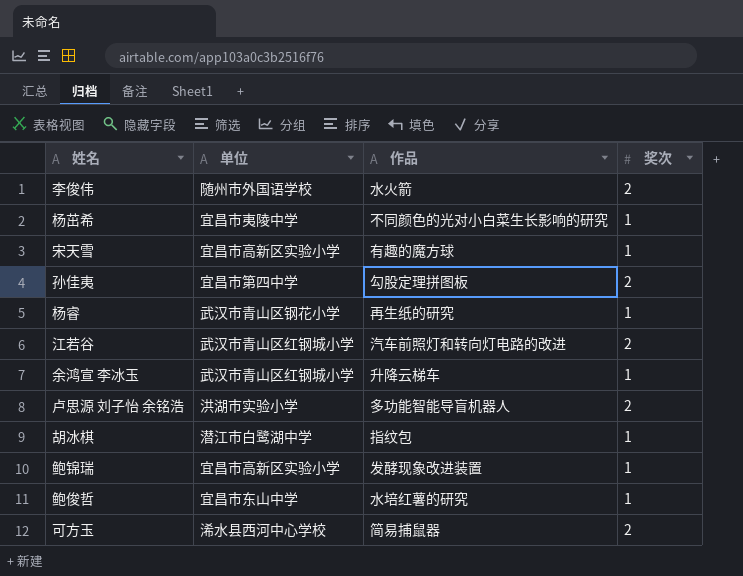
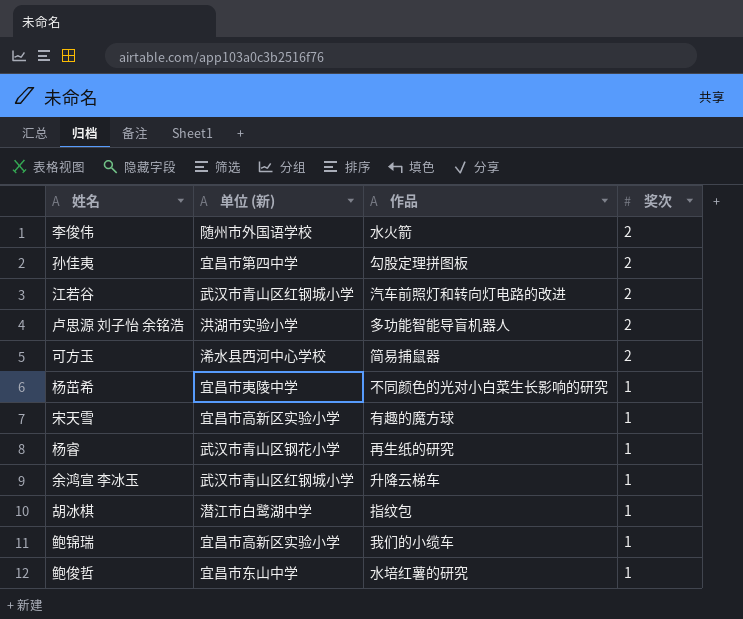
row order: none -> 奖次 descending
column name: 单位 -> 单位 (新)
鲍锦瑞 | 作品: 发酵现象改进装置 -> 我们的小缆车

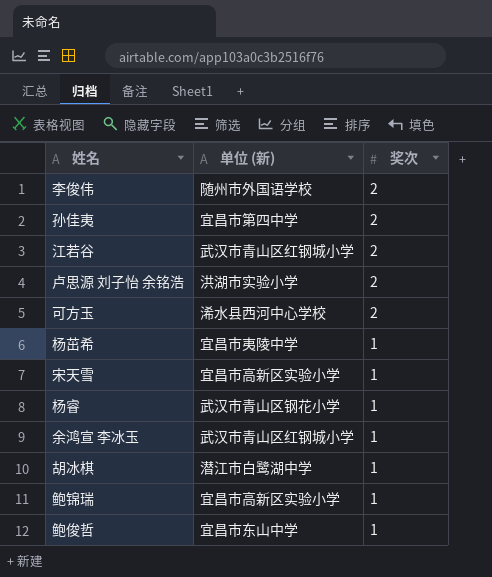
column 作品 | position: 3 -> none

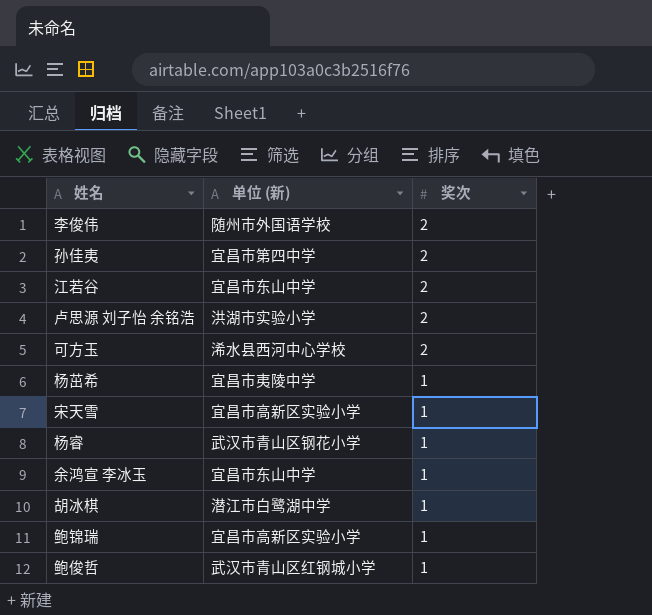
江若谷 | 单位 (新): 武汉市青山区红钢城小学 -> 宜昌市东山中学
余鸿宣 李冰玉 | 单位 (新): 武汉市青山区红钢城小学 -> 宜昌市东山中学
鲍俊哲 | 单位 (新): 宜昌市东山中学 -> 武汉市青山区红钢城小学

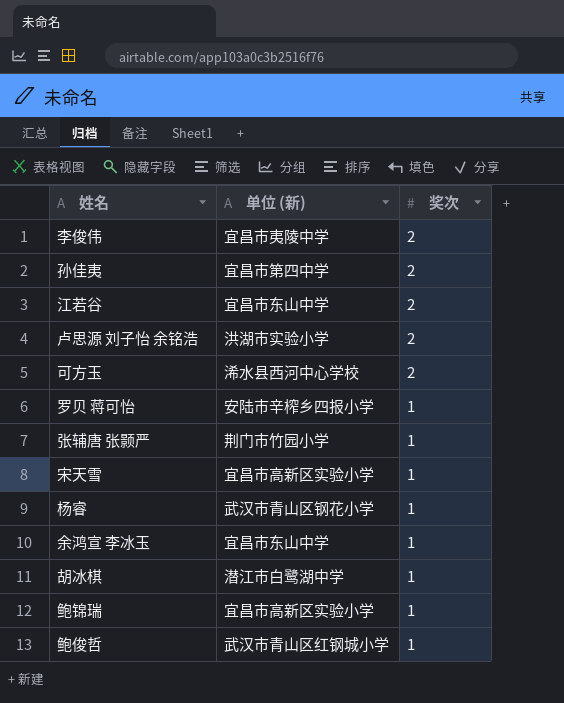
row 杨茁希: 宜昌市夷陵中学 | 1 -> none
李俊伟 | 单位 (新): 随州市外国语学校 -> 宜昌市夷陵中学
row 罗贝 蒋可怡: none -> 安陆市辛榨乡四报小学 | 1
row 张辅唐 张颢严: none -> 荆门市竹园小学 | 1

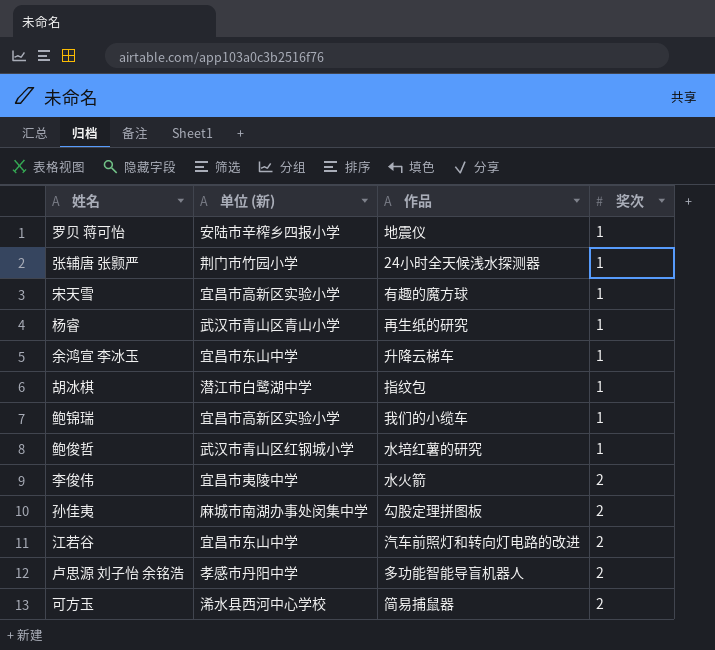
row order: 奖次 descending -> 奖次 ascending
column 作品 | position: none -> 3
杨睿 | 单位 (新): 武汉市青山区钢花小学 -> 武汉市青山区青山小学
孙佳夷 | 单位 (新): 宜昌市第四中学 -> 麻城市南湖办事处闵集中学
卢思源 刘子怡 余铭浩 | 单位 (新): 洪湖市实验小学 -> 孝感市丹阳中学

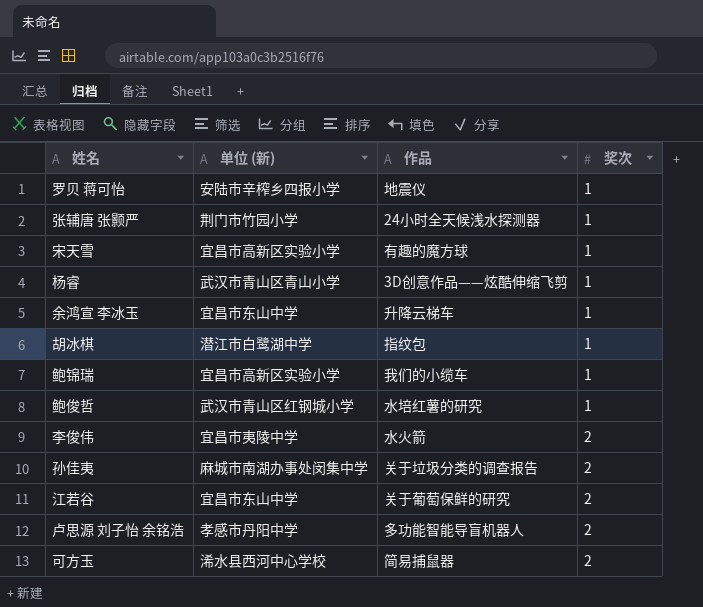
杨睿 | 作品: 再生纸的研究 -> 3D创意作品——炫酷伸缩飞剪
孙佳夷 | 作品: 勾股定理拼图板 -> 关于垃圾分类的调查报告
江若谷 | 作品: 汽车前照灯和转向灯电路的改进 -> 关于葡萄保鲜的研究

